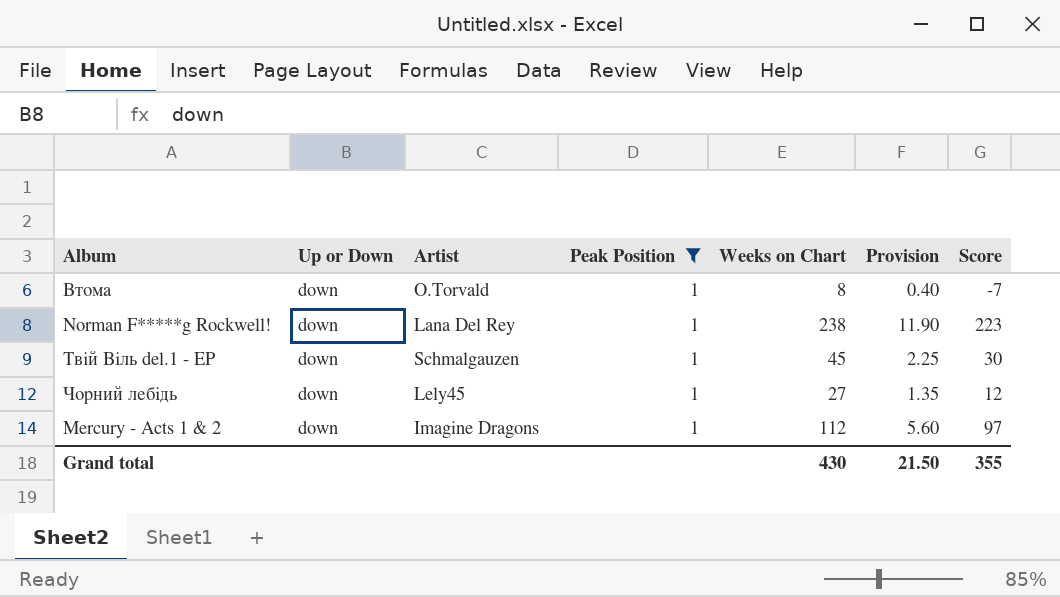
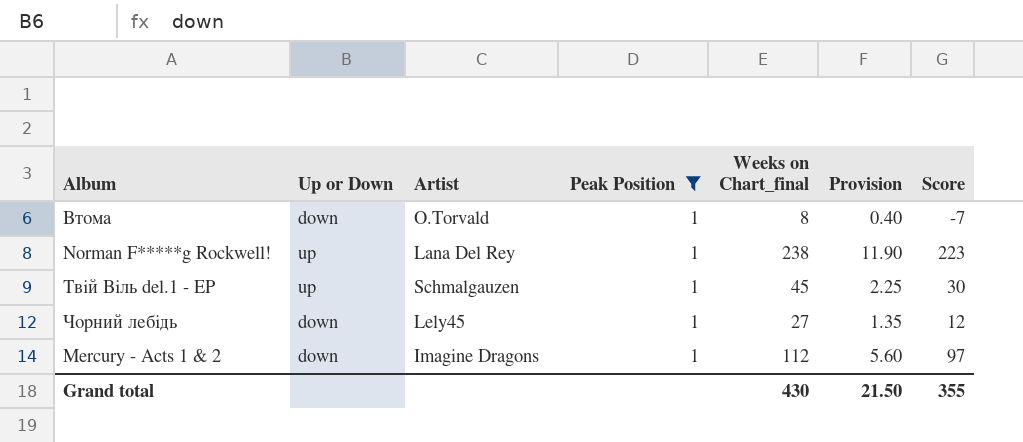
column name: Weeks on Chart -> Weeks on Chart_final
Norman F*****g Rockwell! | Up or Down: down -> up
Твій Віль del.1 - EP | Up or Down: down -> up

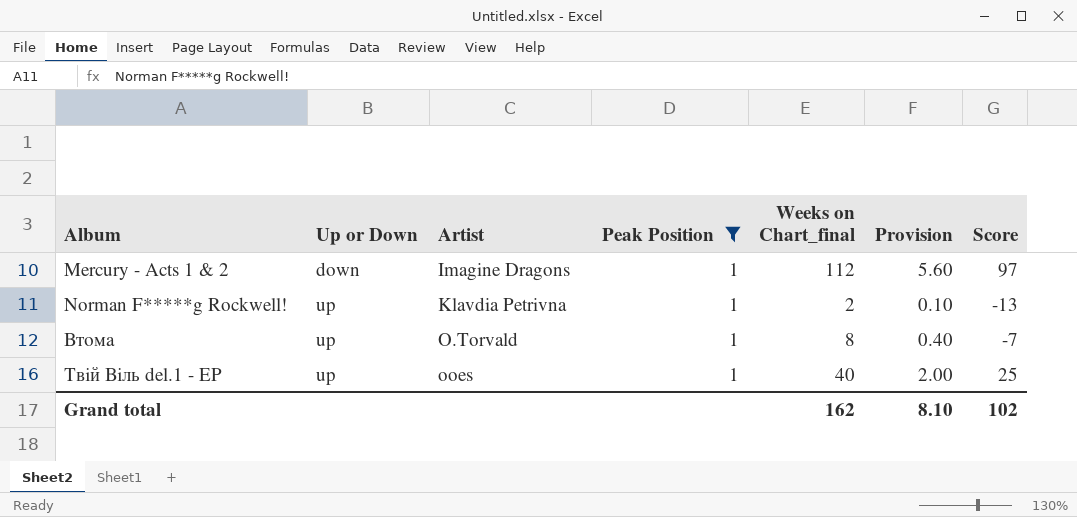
row order: none -> Album ascending
row Чорний лебідь: down | Lely45 | 1 | 27 | 1.35 | 12 -> none
Norman F*****g Rockwell! | Artist: Lana Del Rey -> Klavdia Petrivna
Norman F*****g Rockwell! | Weeks on Chart_final: 238 -> 2
Norman F*****g Rockwell! | Provision: 11.90 -> 0.10
Norman F*****g Rockwell! | Score: 223 -> -13
Втома | Up or Down: down -> up
Твій Віль del.1 - EP | Artist: Schmalgauzen -> ooes
Твій Віль del.1 - EP | Weeks on Chart_final: 45 -> 40
Твій Віль del.1 - EP | Provision: 2.25 -> 2.00
Твій Віль del.1 - EP | Score: 30 -> 25
Grand total | Weeks on Chart_final: 430 -> 162
Grand total | Provision: 21.50 -> 8.10
Grand total | Score: 355 -> 102

